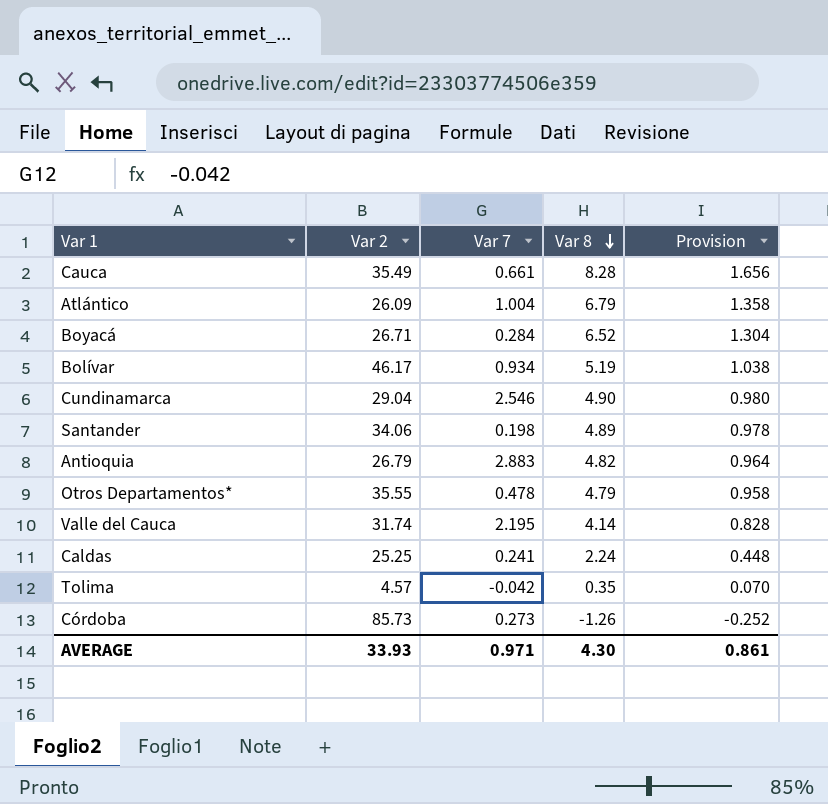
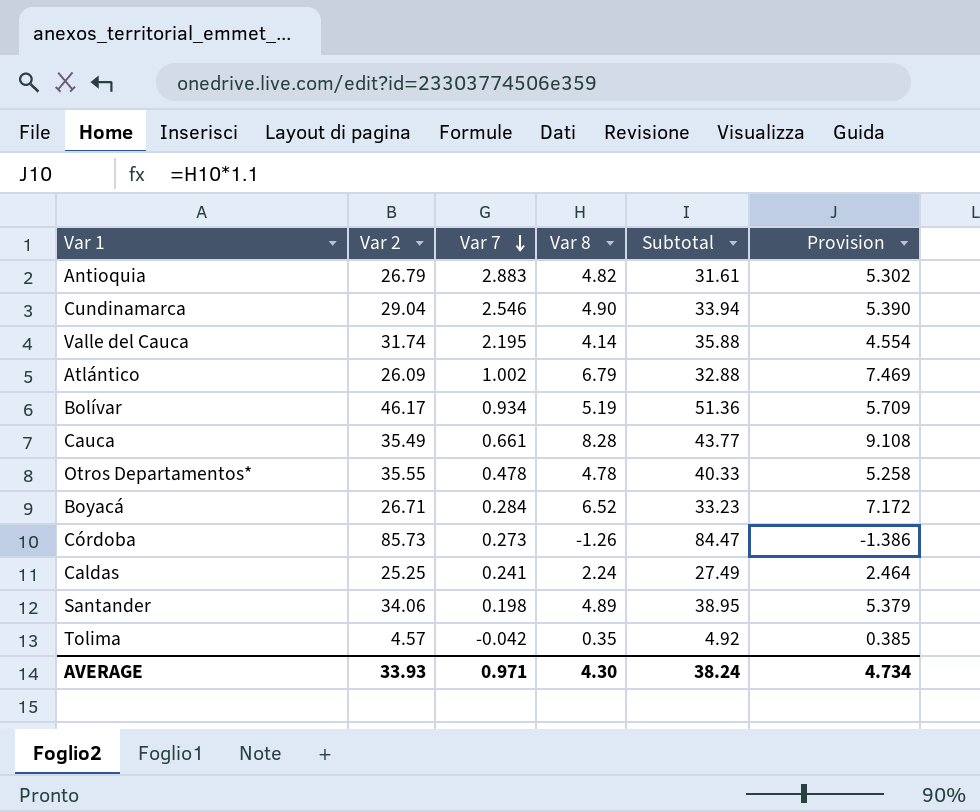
row order: Var 8 descending -> Var 7 descending
column Subtotal | formula: none -> [Var 2] + [Var 8]
column Provision | formula: [Var 8] * 0.2 -> [Var 8] * 1.1
Atlántico | Var 7: 1.004 -> 1.002
Otros Departamentos* | Var 8: 4.79 -> 4.78
AVERAGE | Provision: 0.861 -> 4.734

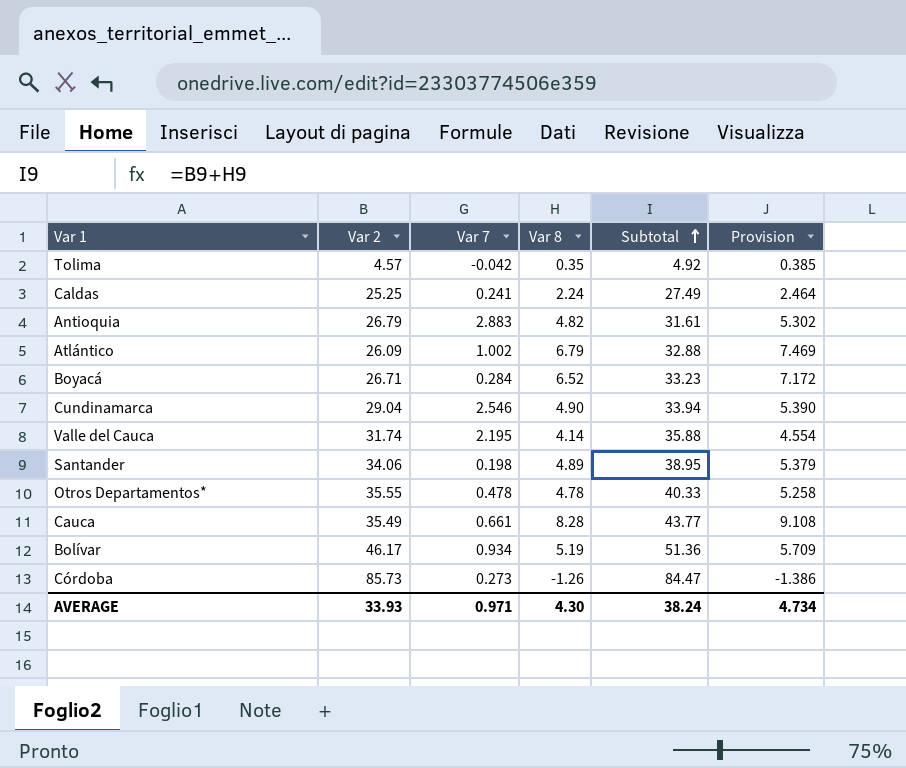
row order: Var 7 descending -> Subtotal ascending

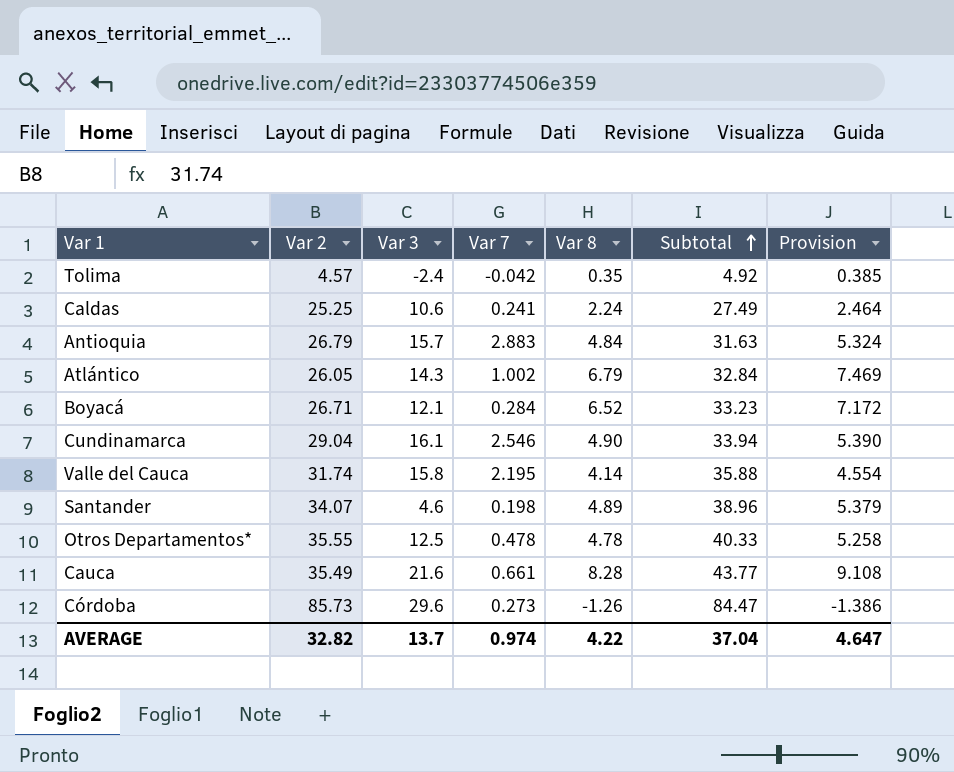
column Var 3 | position: none -> 3
row Bolívar: 46.17 | 0.934 | 5.19 | 51.36 | 5.709 -> none
Antioquia | Var 8: 4.82 -> 4.84
Antioquia | Subtotal: 31.61 -> 31.63
Antioquia | Provision: 5.302 -> 5.324
Atlántico | Var 2: 26.09 -> 26.05
Atlántico | Subtotal: 32.88 -> 32.84
Santander | Var 2: 34.06 -> 34.07
Santander | Subtotal: 38.95 -> 38.96
AVERAGE | Var 2: 33.93 -> 32.82
AVERAGE | Var 7: 0.971 -> 0.974
AVERAGE | Var 8: 4.30 -> 4.22
AVERAGE | Subtotal: 38.24 -> 37.04
AVERAGE | Provision: 4.734 -> 4.647

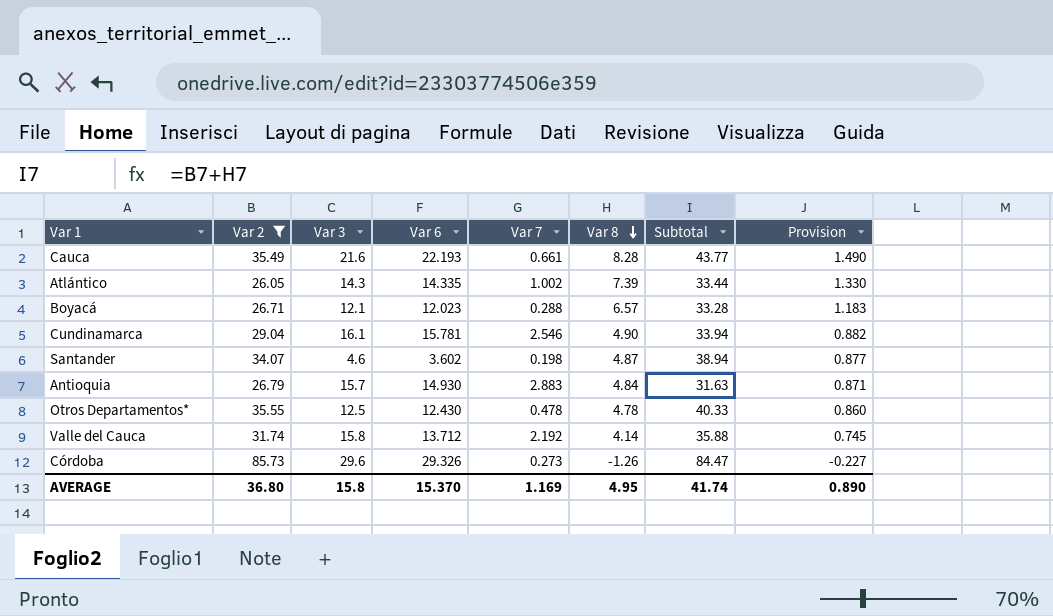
filter: none -> Var 2 >= 26.05
row order: Subtotal ascending -> Var 8 descending
column Var 6 | position: none -> 4
column Provision | formula: [Var 8] * 1.1 -> [Var 8] * 0.18
Atlántico | Var 8: 6.79 -> 7.39
Atlántico | Subtotal: 32.84 -> 33.44
Boyacá | Var 7: 0.284 -> 0.288
Boyacá | Var 8: 6.52 -> 6.57
Boyacá | Subtotal: 33.23 -> 33.28
Santander | Var 8: 4.89 -> 4.87
Santander | Subtotal: 38.96 -> 38.94
Valle del Cauca | Var 7: 2.195 -> 2.192
AVERAGE | Var 2: 32.82 -> 36.80
AVERAGE | Var 3: 13.7 -> 15.8
AVERAGE | Var 7: 0.974 -> 1.169
AVERAGE | Var 8: 4.22 -> 4.95
AVERAGE | Subtotal: 37.04 -> 41.74
AVERAGE | Provision: 4.647 -> 0.890

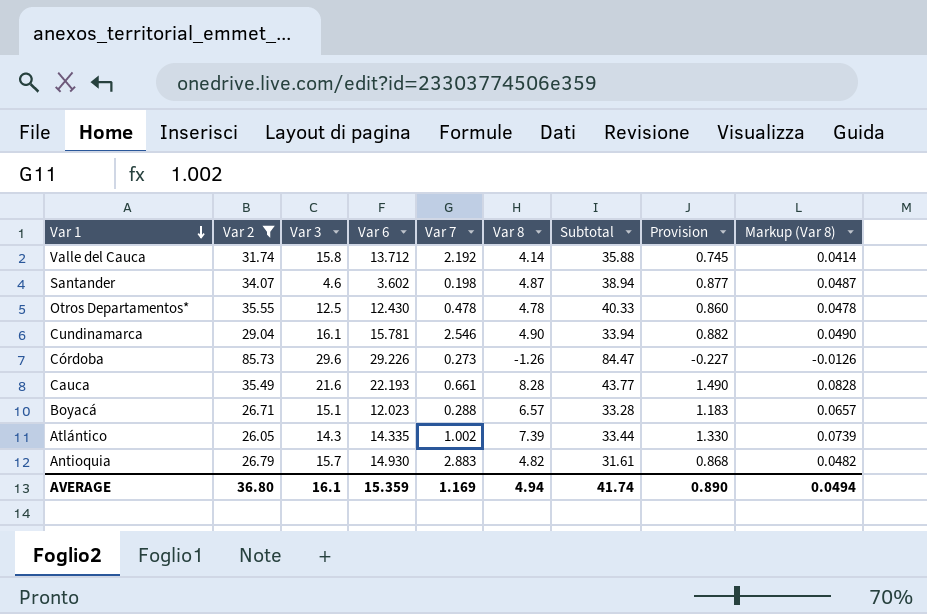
row order: Var 8 descending -> Var 1 descending
column Markup (Var 8) | formula: none -> [Var 8] * 0.01
Córdoba | Var 6: 29.326 -> 29.226
Boyacá | Var 3: 12.1 -> 15.1
Antioquia | Var 8: 4.84 -> 4.82
Antioquia | Subtotal: 31.63 -> 31.61
Antioquia | Provision: 0.871 -> 0.868
AVERAGE | Var 3: 15.8 -> 16.1
AVERAGE | Var 6: 15.370 -> 15.359
AVERAGE | Var 8: 4.95 -> 4.94

